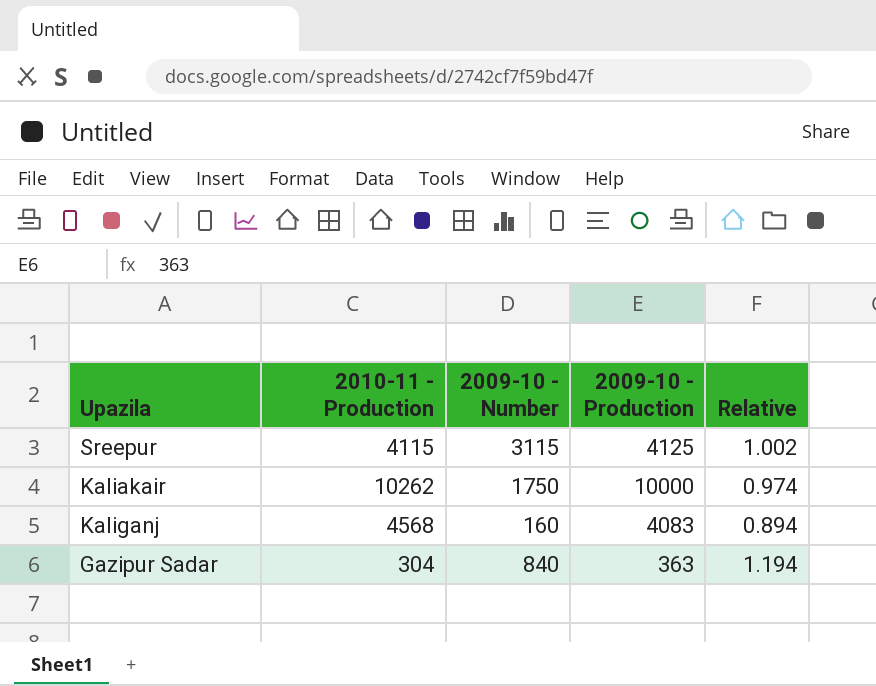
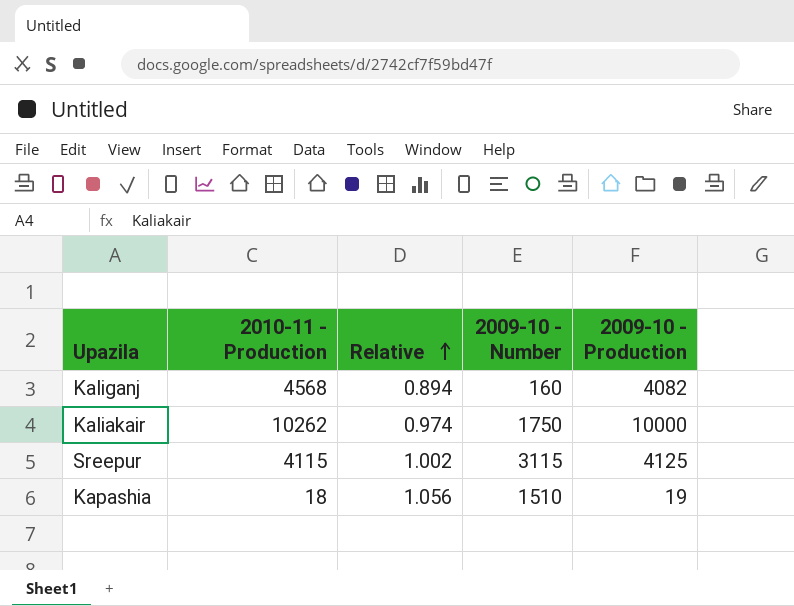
row order: none -> Relative ascending
column Relative | position: 5 -> 3
row Gazipur Sadar: 304 | 840 | 363 | 1.194 -> none
Kaliganj | 2009-10 - Production: 4083 -> 4082
row Kapashia: none -> 18 | 1.056 | 1510 | 19

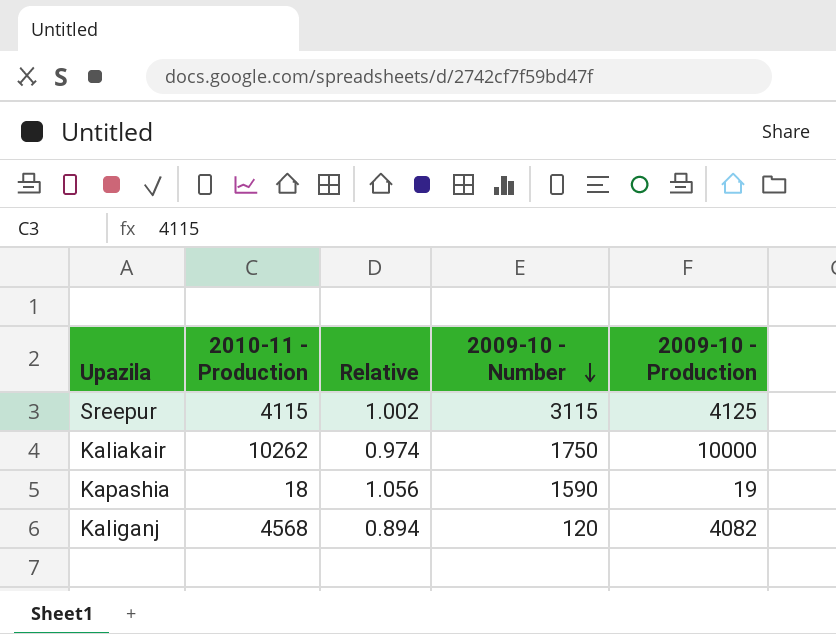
row order: Relative ascending -> 2009-10 - Number descending
Kapashia | 2009-10 - Number: 1510 -> 1590
Kaliganj | 2009-10 - Number: 160 -> 120

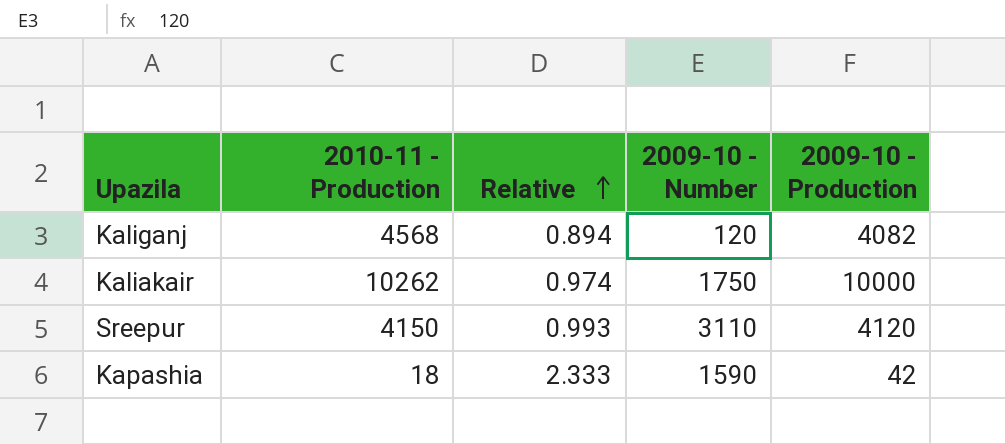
row order: 2009-10 - Number descending -> Relative ascending
Sreepur | 2010-11 - Production: 4115 -> 4150
Sreepur | Relative: 1.002 -> 0.993
Sreepur | 2009-10 - Number: 3115 -> 3110
Sreepur | 2009-10 - Production: 4125 -> 4120
Kapashia | Relative: 1.056 -> 2.333
Kapashia | 2009-10 - Production: 19 -> 42

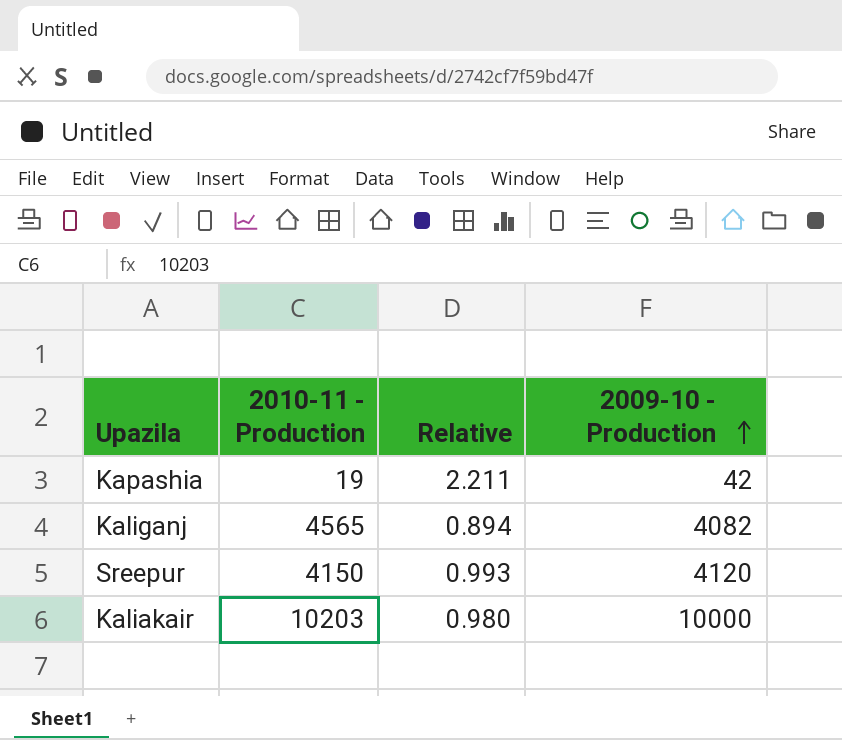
row order: Relative ascending -> 2009-10 - Production ascending
column 2009-10 - Number | position: 4 -> none
Kapashia | 2010-11 - Production: 18 -> 19
Kapashia | Relative: 2.333 -> 2.211
Kaliganj | 2010-11 - Production: 4568 -> 4565
Kaliakair | 2010-11 - Production: 10262 -> 10203
Kaliakair | Relative: 0.974 -> 0.980

